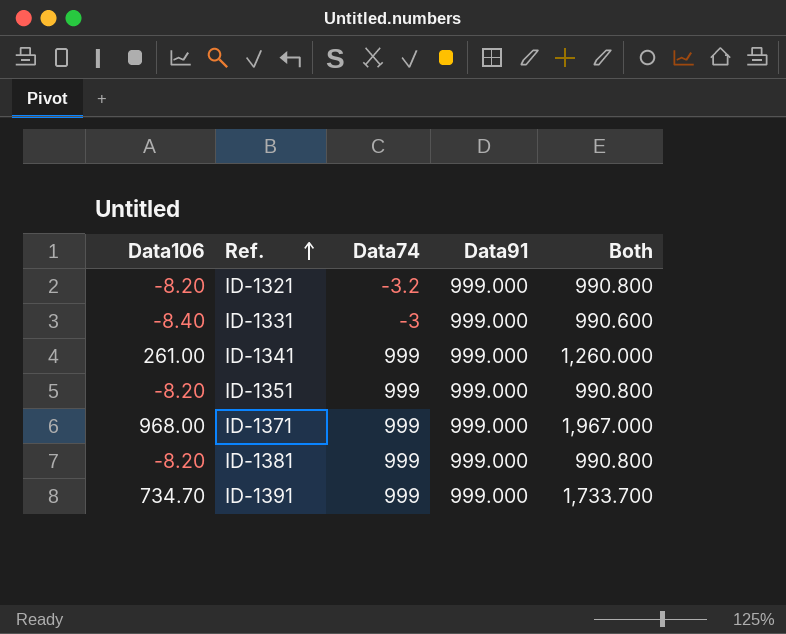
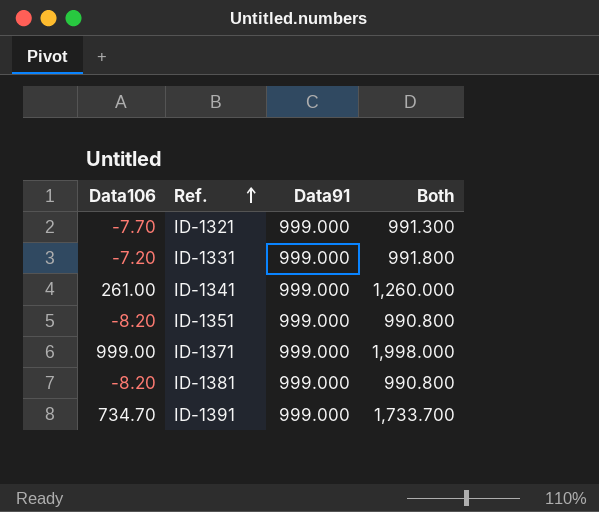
column Data74 | position: 3 -> none
ID-1321 | Data106: -8.20 -> -7.70
ID-1321 | Both: 990.800 -> 991.300
ID-1331 | Data106: -8.40 -> -7.20
ID-1331 | Both: 990.600 -> 991.800
ID-1371 | Data106: 968.00 -> 999.00
ID-1371 | Both: 1,967.000 -> 1,998.000

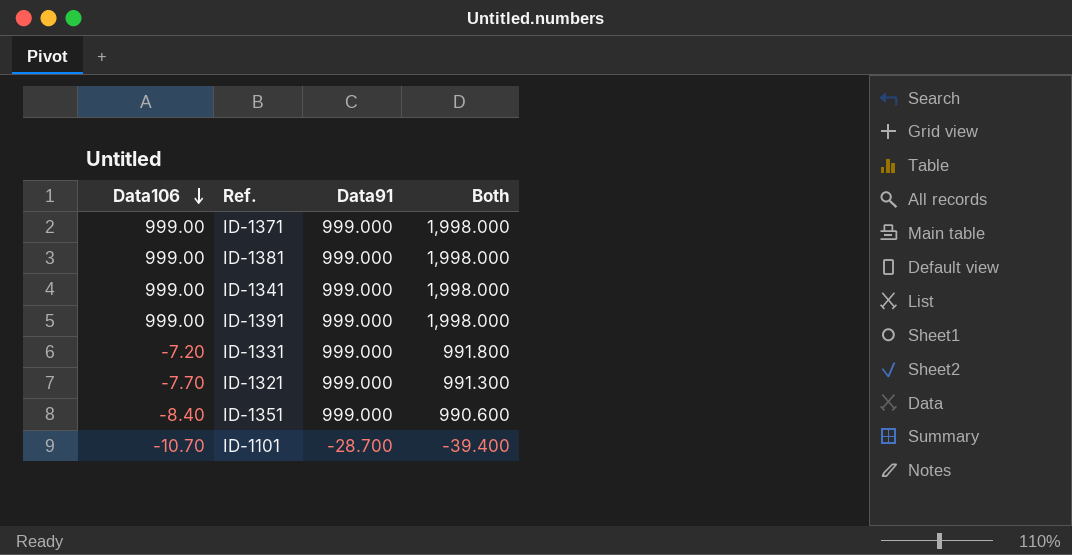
row order: Ref. ascending -> Data106 descending
ID-1381 | Data106: -8.20 -> 999.00
ID-1381 | Both: 990.800 -> 1,998.000
ID-1341 | Data106: 261.00 -> 999.00
ID-1341 | Both: 1,260.000 -> 1,998.000
ID-1391 | Data106: 734.70 -> 999.00
ID-1391 | Both: 1,733.700 -> 1,998.000
ID-1351 | Data106: -8.20 -> -8.40
ID-1351 | Both: 990.800 -> 990.600
row ID-1101: none -> -10.70 | -28.700 | -39.400

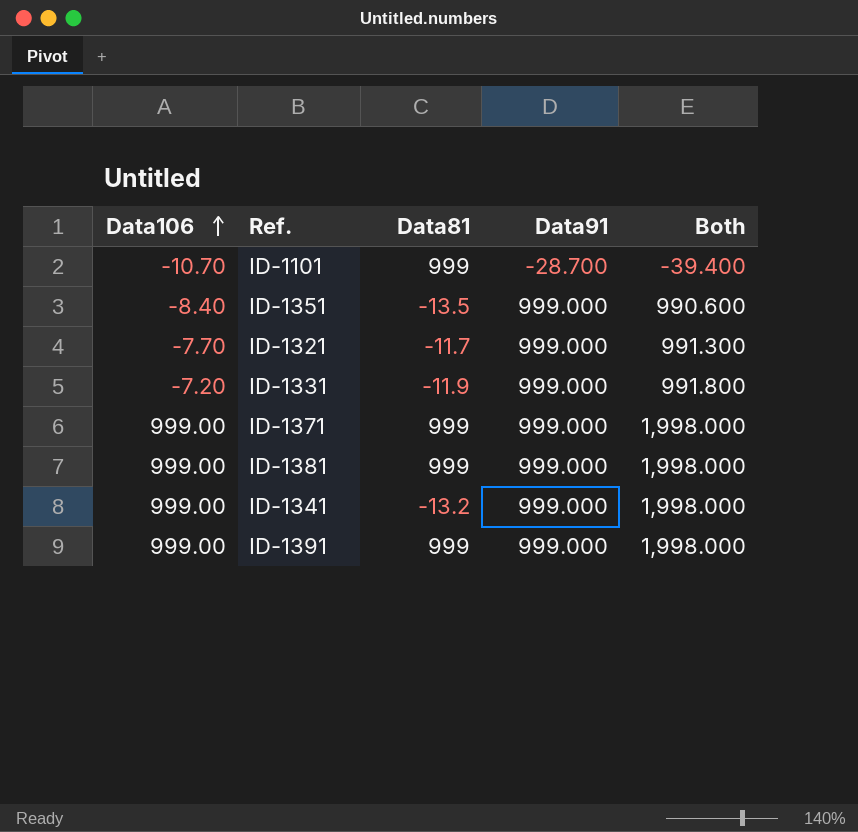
row order: Data106 descending -> Data106 ascending
column Data81 | position: none -> 3

